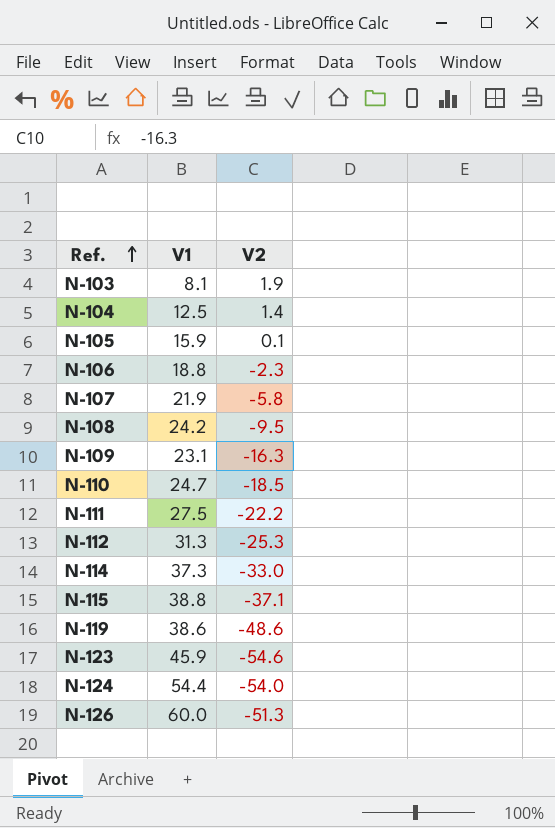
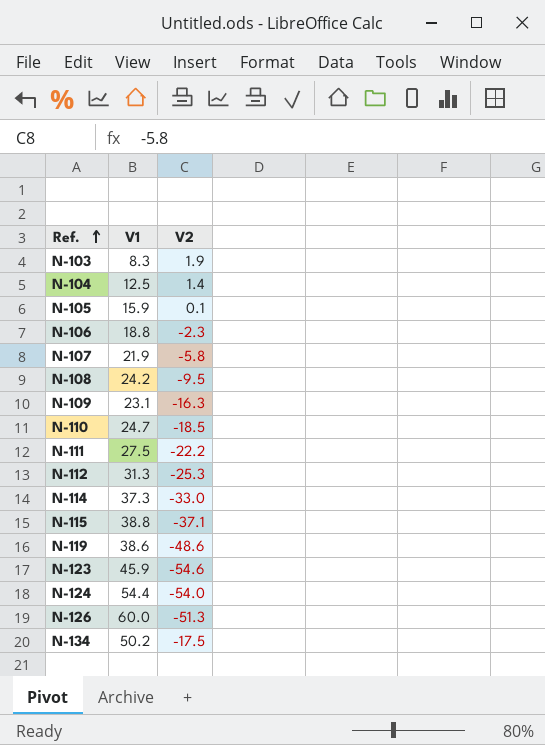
N-103 | V1: 8.1 -> 8.3
row N-134: none -> 50.2 | -17.5

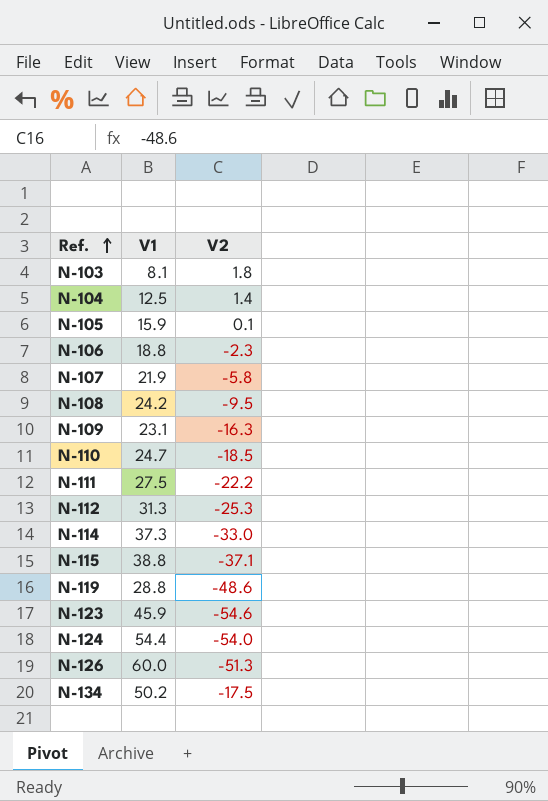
N-103 | V1: 8.3 -> 8.1
N-103 | V2: 1.9 -> 1.8
N-119 | V1: 38.6 -> 28.8

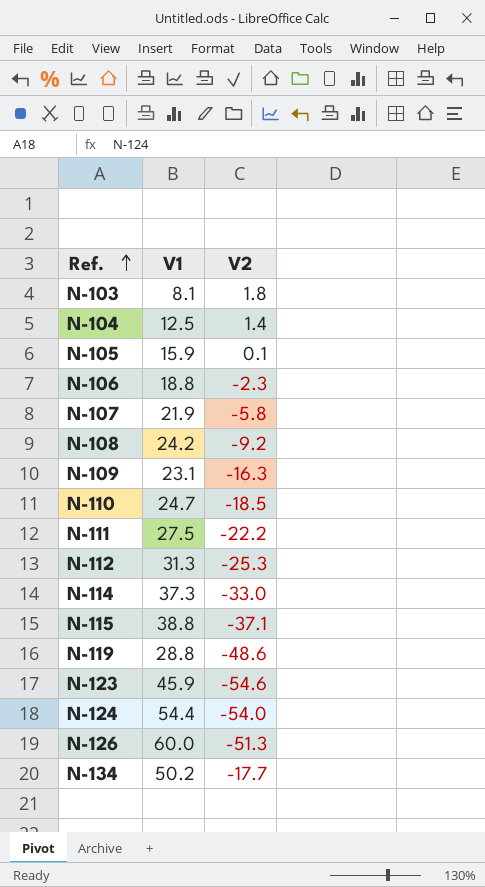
N-108 | V2: -9.5 -> -9.2
N-134 | V2: -17.5 -> -17.7

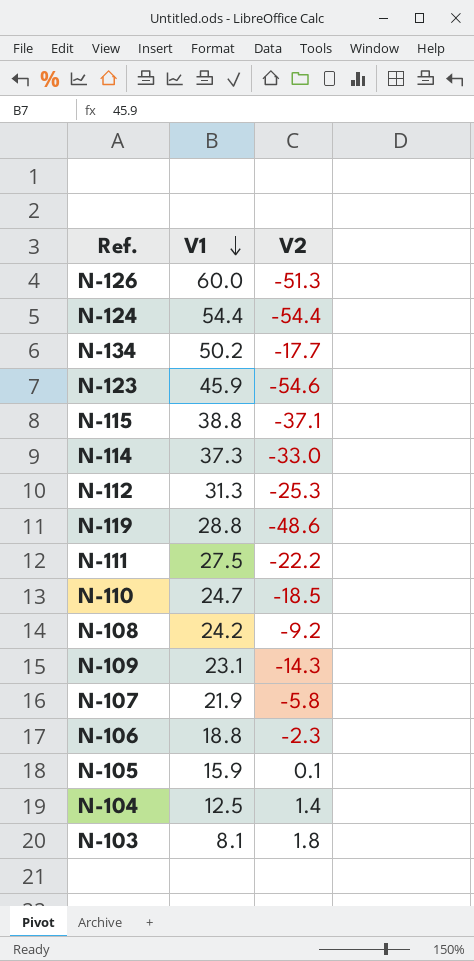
row order: Ref. ascending -> V1 descending
N-124 | V2: -54.0 -> -54.4
N-109 | V2: -16.3 -> -14.3

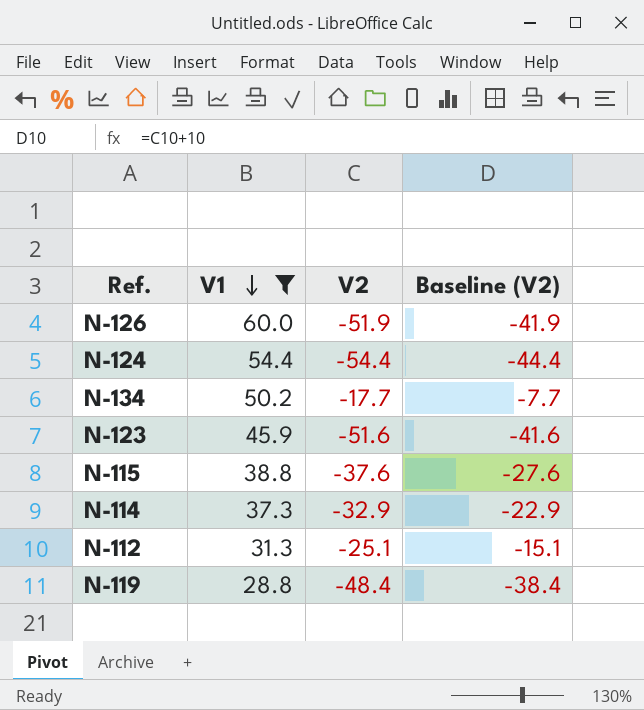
filter: none -> V1 >= 28.8
column Baseline (V2) | formula: none -> [V2] + 10
N-126 | V2: -51.3 -> -51.9
N-123 | V2: -54.6 -> -51.6
N-115 | V2: -37.1 -> -37.6
N-114 | V2: -33.0 -> -32.9
N-112 | V2: -25.3 -> -25.1
N-119 | V2: -48.6 -> -48.4

